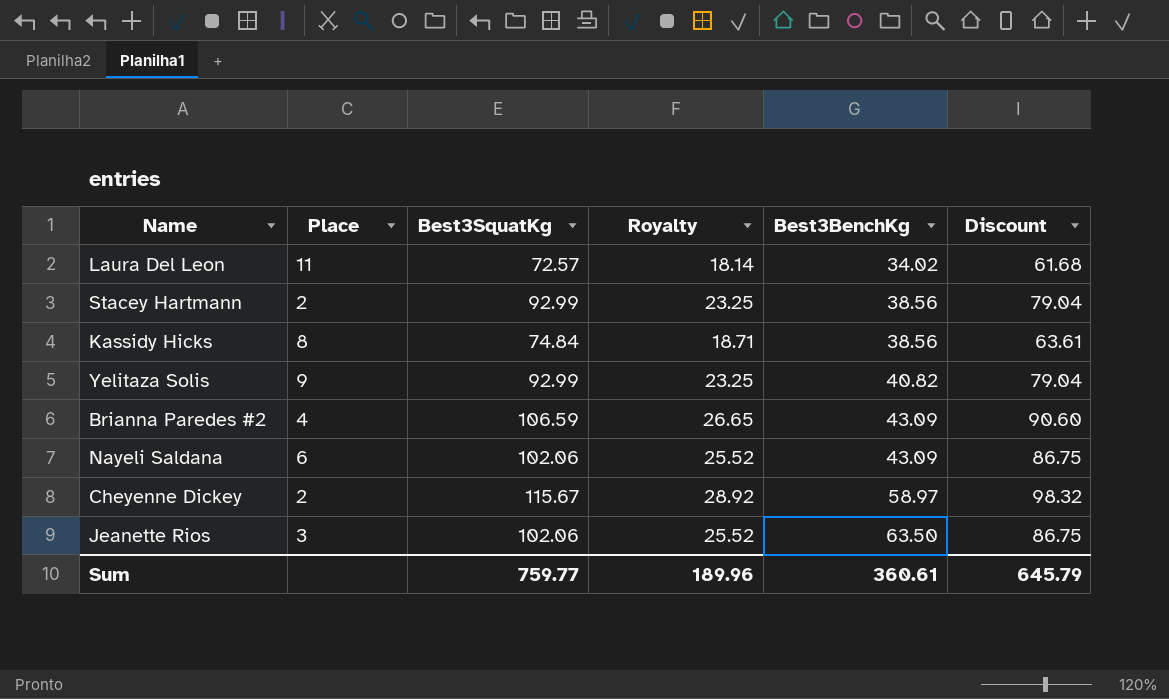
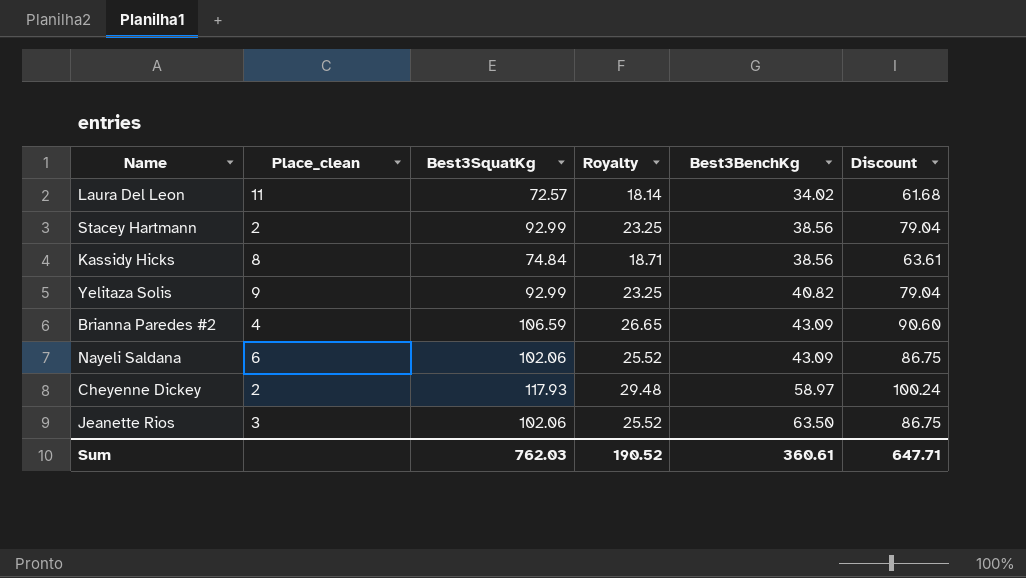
column name: Place -> Place_clean
Cheyenne Dickey | Best3SquatKg: 115.67 -> 117.93
Cheyenne Dickey | Royalty: 28.92 -> 29.48
Cheyenne Dickey | Discount: 98.32 -> 100.24
Sum | Best3SquatKg: 759.77 -> 762.03
Sum | Royalty: 189.96 -> 190.52
Sum | Discount: 645.79 -> 647.71

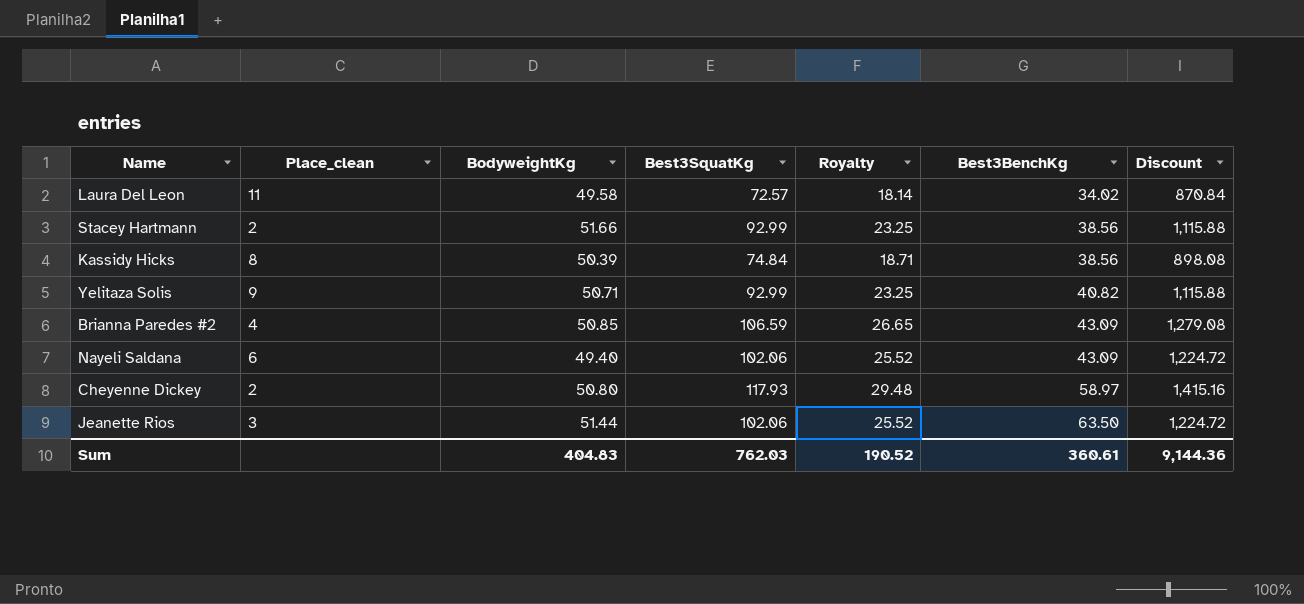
column BodyweightKg | position: none -> 3
column Discount | formula: [Best3SquatKg] * 0.85 -> [Best3SquatKg] * 12
Sum | Discount: 647.71 -> 9,144.36

